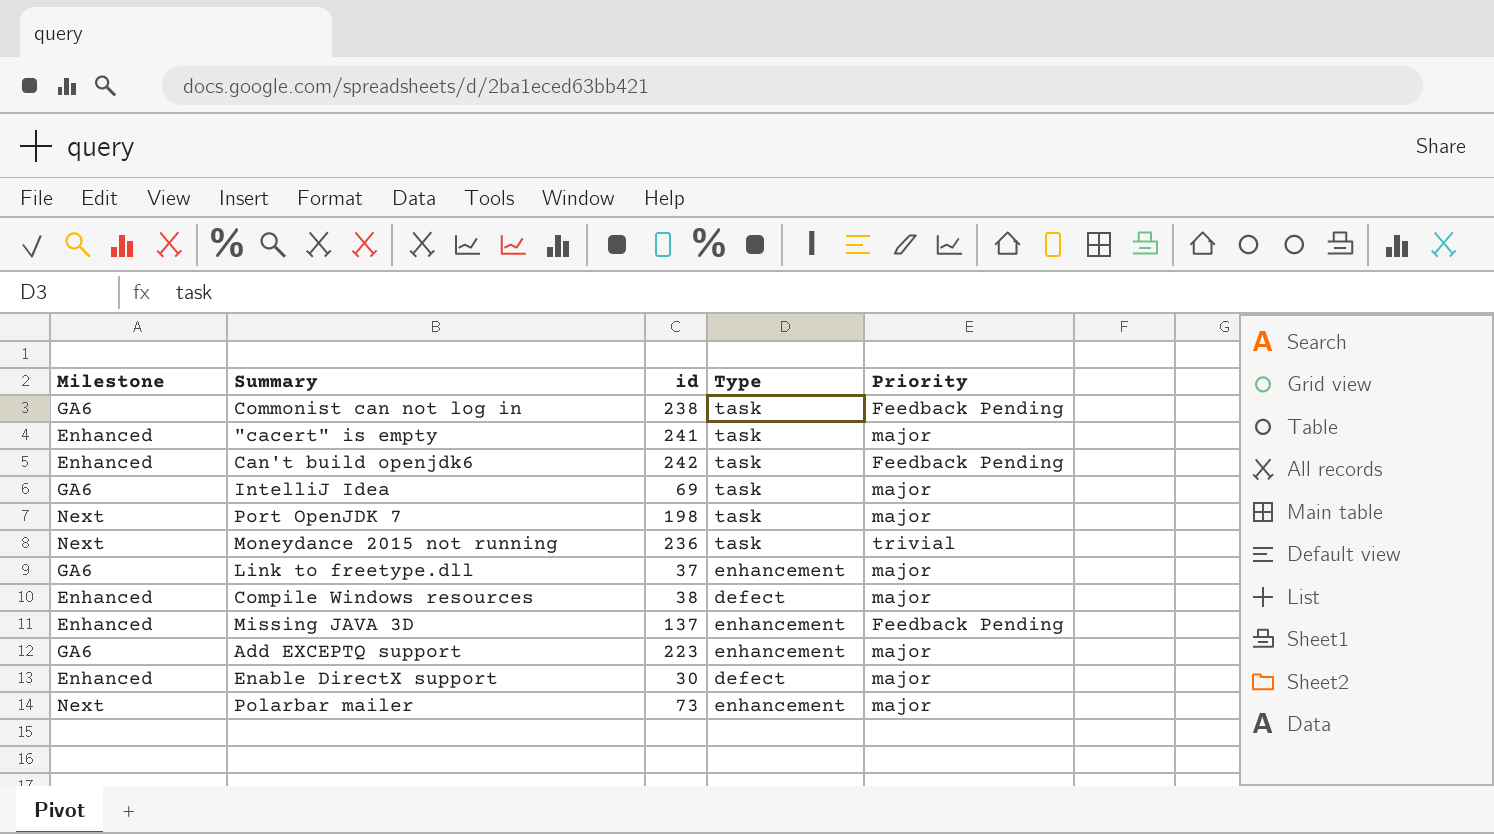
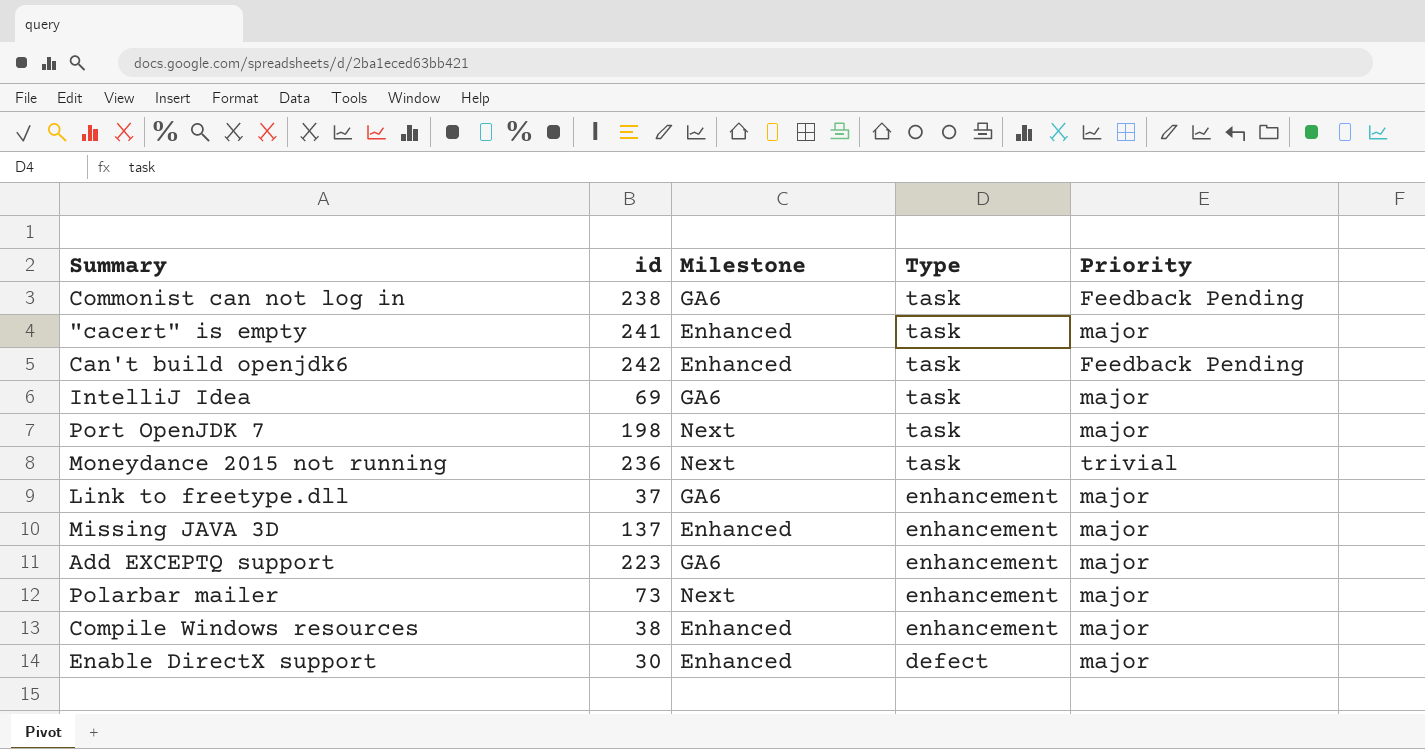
row order: none -> Type descending
column Milestone | position: 1 -> 3
Missing JAVA 3D | Priority: Feedback Pending -> major
Compile Windows resources | Type: defect -> enhancement

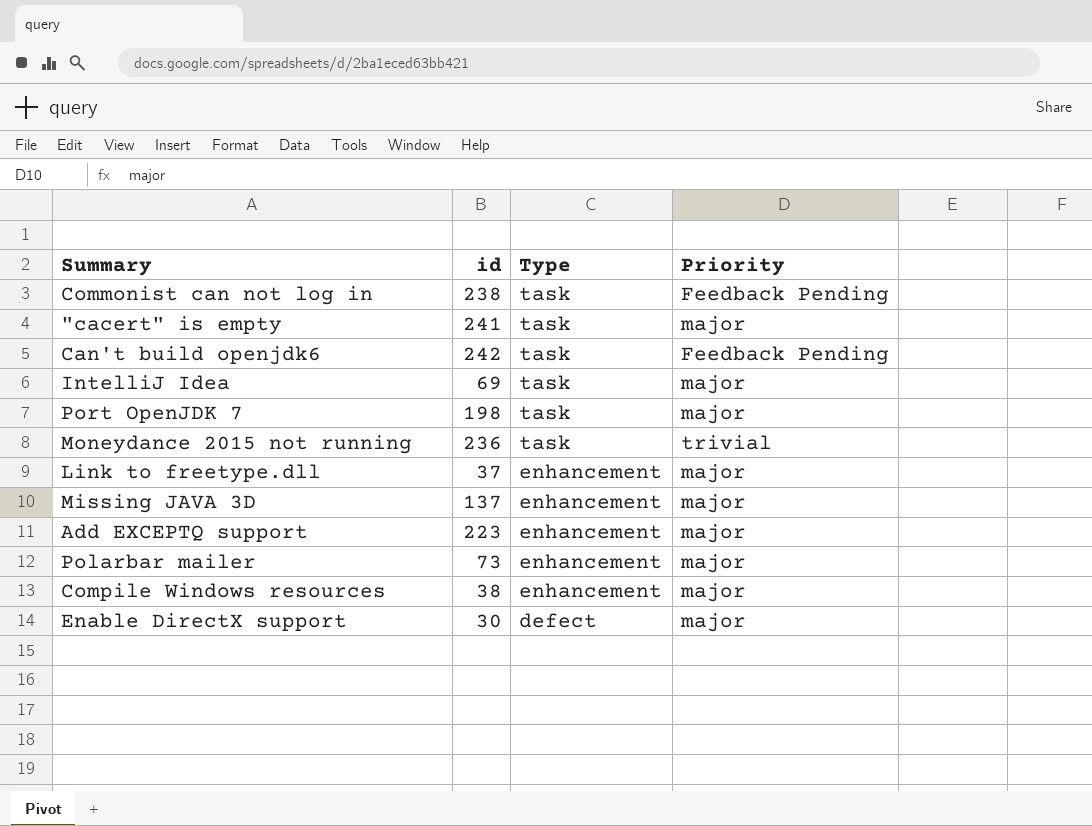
column Milestone | position: 3 -> none

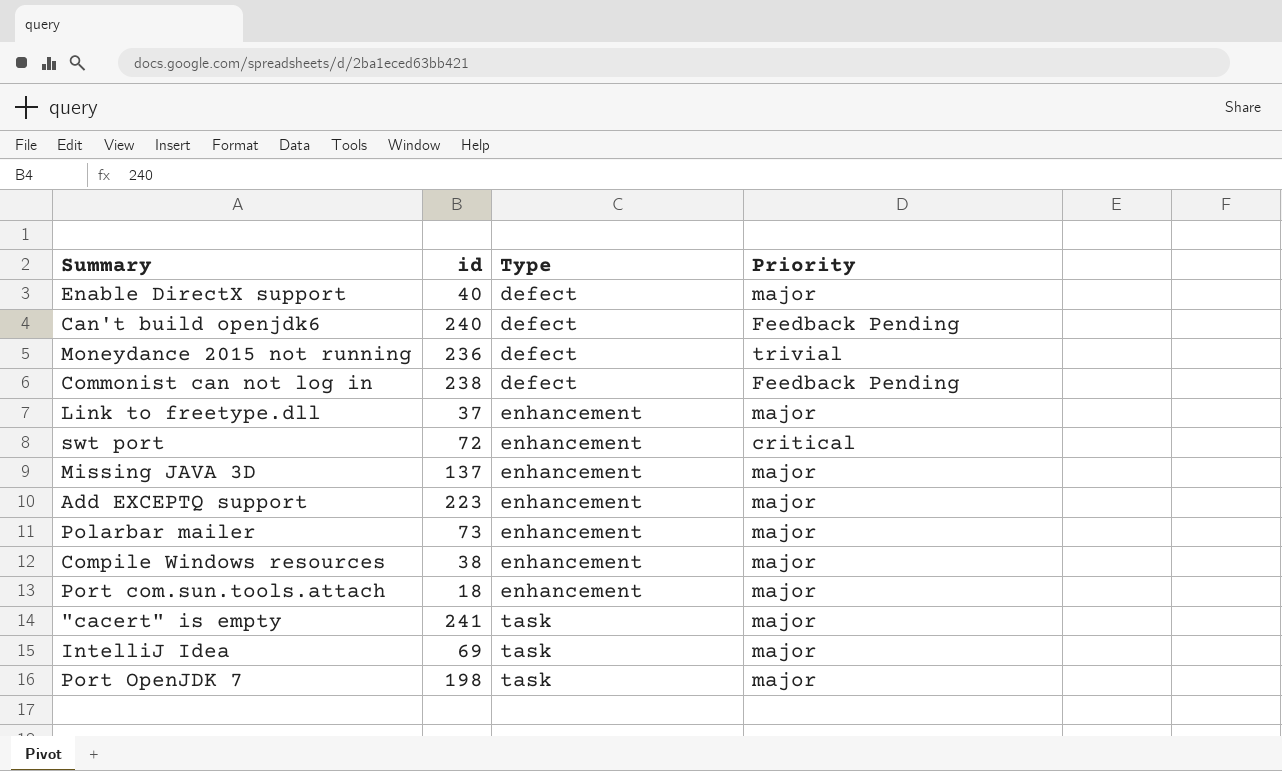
row order: Type descending -> Type ascending
Enable DirectX support | id: 30 -> 40
Can't build openjdk6 | id: 242 -> 240
Can't build openjdk6 | Type: task -> defect
Moneydance 2015 not running | Type: task -> defect
Commonist can not log in | Type: task -> defect
row swt port: none -> 72 | enhancement | critical
row Port com.sun.tools.attach: none -> 18 | enhancement | major

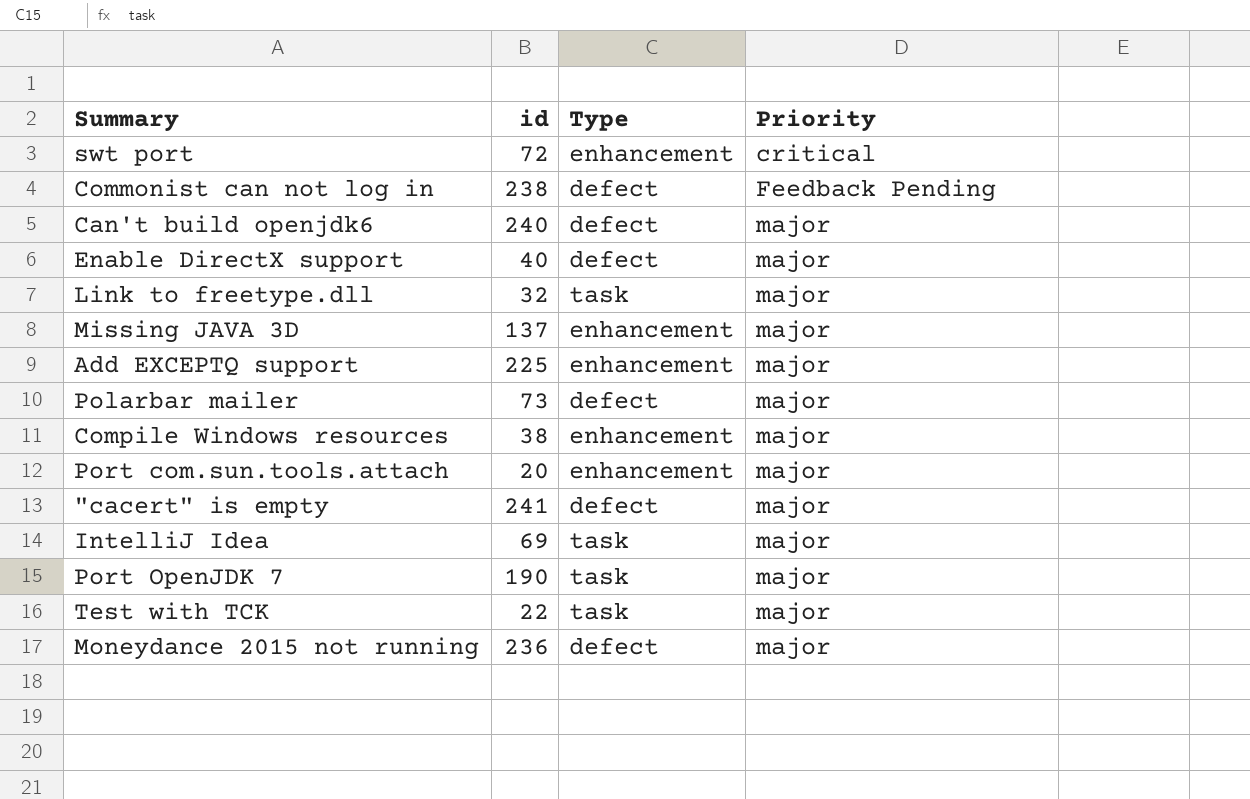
row order: Type ascending -> Priority ascending
Can't build openjdk6 | Priority: Feedback Pending -> major
Link to freetype.dll | id: 37 -> 32
Link to freetype.dll | Type: enhancement -> task
Add EXCEPTQ support | id: 223 -> 225
Polarbar mailer | Type: enhancement -> defect
Port com.sun.tools.attach | id: 18 -> 20
"cacert" is empty | Type: task -> defect
Port OpenJDK 7 | id: 198 -> 190
row Test with TCK: none -> 22 | task | major
Moneydance 2015 not running | Priority: trivial -> major

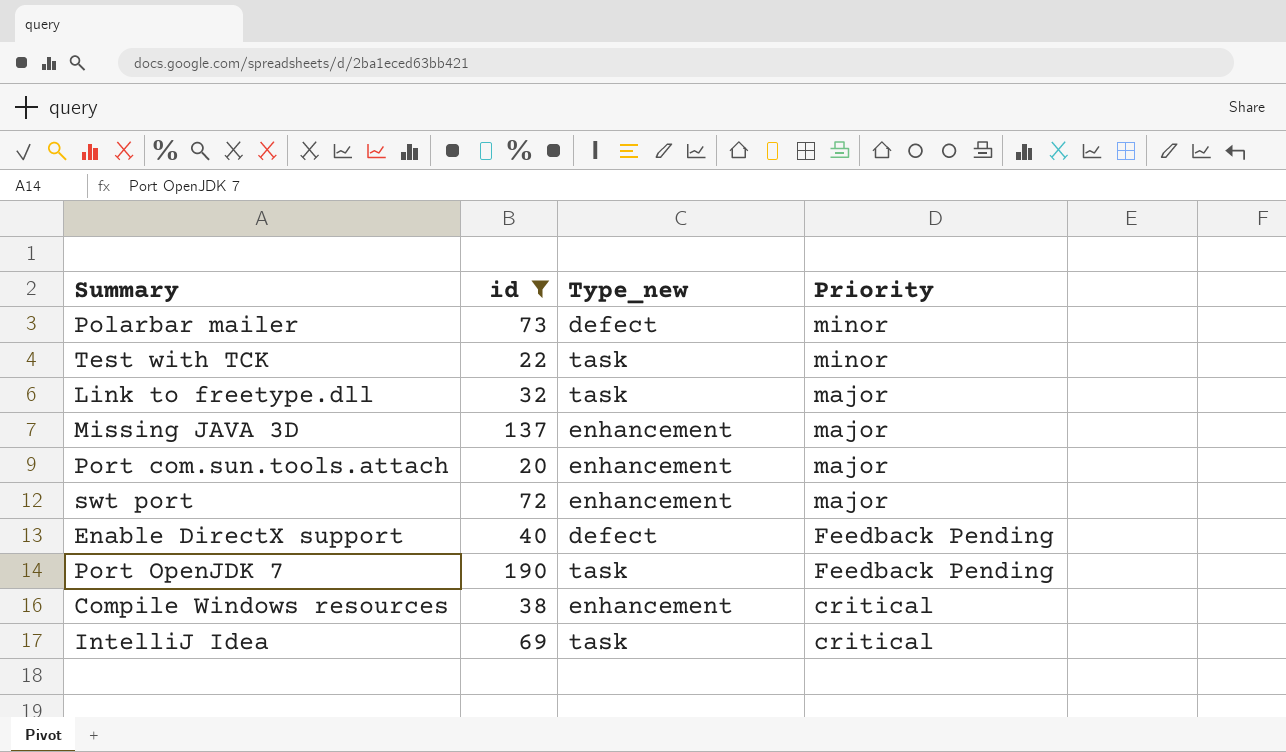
filter: none -> id <= 190
row order: Priority ascending -> Priority descending
column name: Type -> Type_new
Polarbar mailer | Priority: major -> minor
Test with TCK | Priority: major -> minor
swt port | Priority: critical -> major
Enable DirectX support | Priority: major -> Feedback Pending
Port OpenJDK 7 | Priority: major -> Feedback Pending
Compile Windows resources | Priority: major -> critical
IntelliJ Idea | Priority: major -> critical

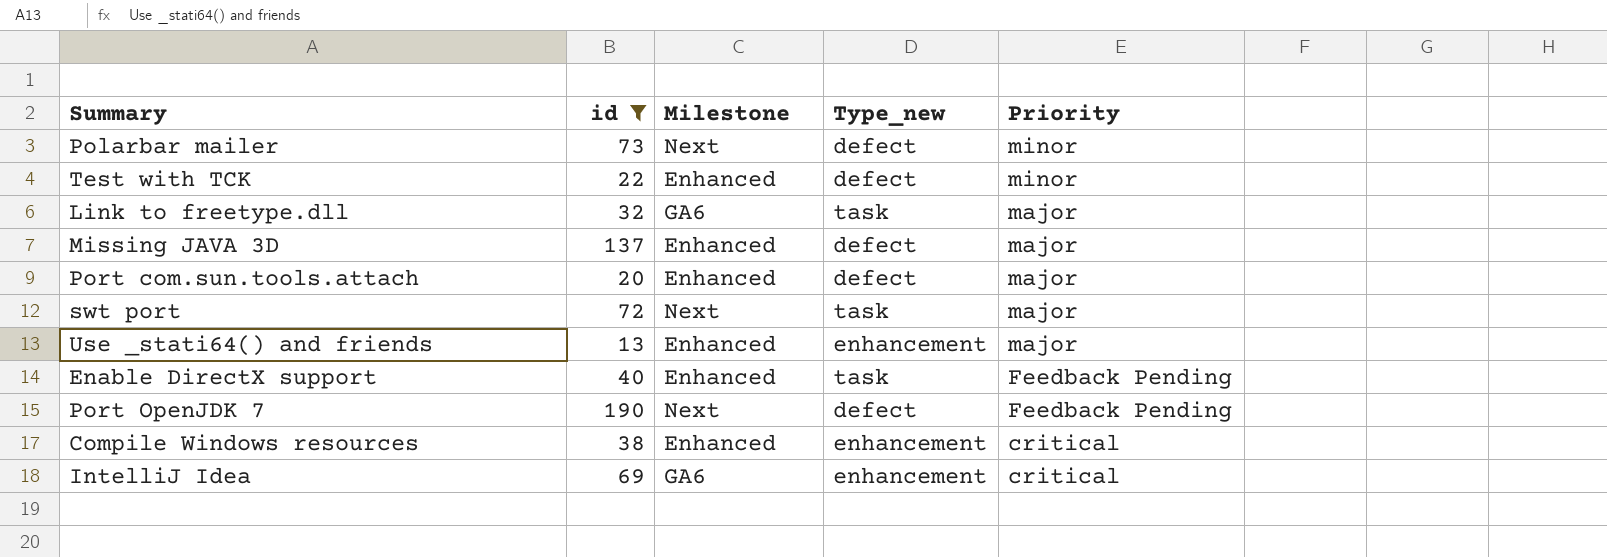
column Milestone | position: none -> 3
Test with TCK | Type_new: task -> defect
Missing JAVA 3D | Type_new: enhancement -> defect
Port com.sun.tools.attach | Type_new: enhancement -> defect
swt port | Type_new: enhancement -> task
row Use _stati64() and friends: none -> 13 | Enhanced | enhancement | major
Enable DirectX support | Type_new: defect -> task
Port OpenJDK 7 | Type_new: task -> defect
IntelliJ Idea | Type_new: task -> enhancement

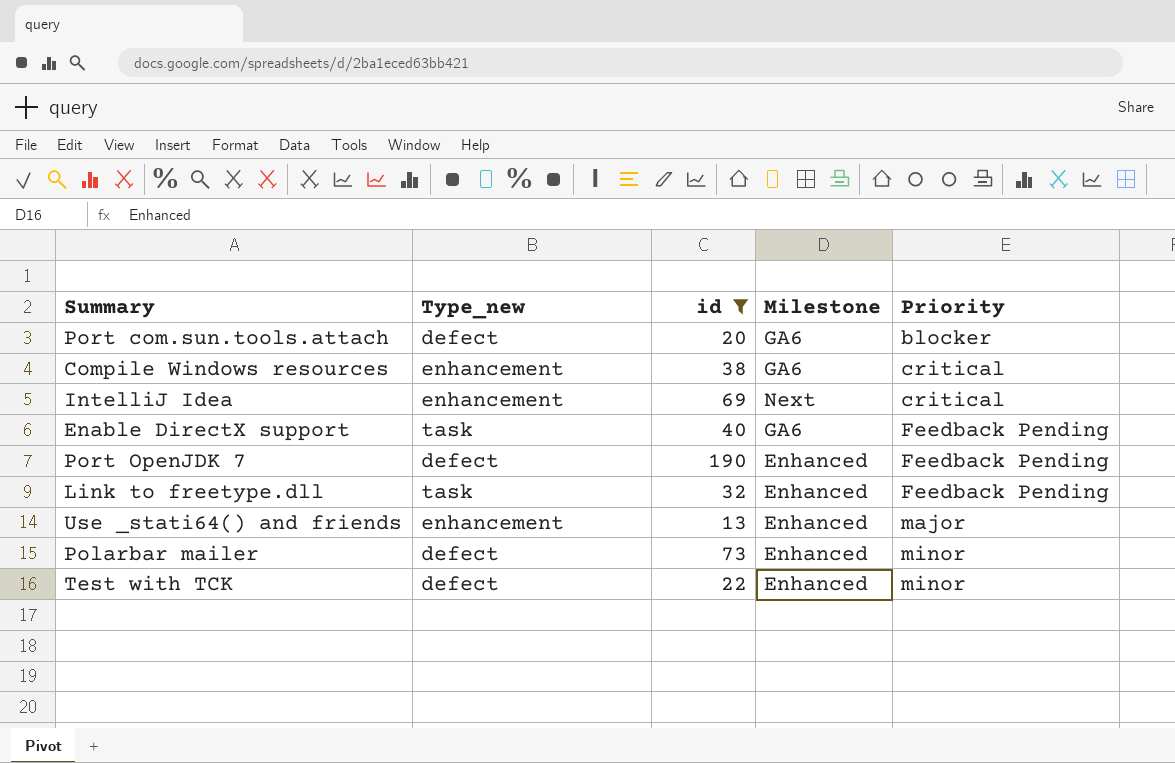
row order: Priority descending -> Priority ascending
column Type_new | position: 4 -> 2
row Missing JAVA 3D: 137 | Enhanced | defect | major -> none
row swt port: 72 | Next | task | major -> none
Port com.sun.tools.attach | Milestone: Enhanced -> GA6
Port com.sun.tools.attach | Priority: major -> blocker
Compile Windows resources | Milestone: Enhanced -> GA6
IntelliJ Idea | Milestone: GA6 -> Next
Enable DirectX support | Milestone: Enhanced -> GA6
Port OpenJDK 7 | Milestone: Next -> Enhanced
Link to freetype.dll | Milestone: GA6 -> Enhanced
Link to freetype.dll | Priority: major -> Feedback Pending
Polarbar mailer | Milestone: Next -> Enhanced

